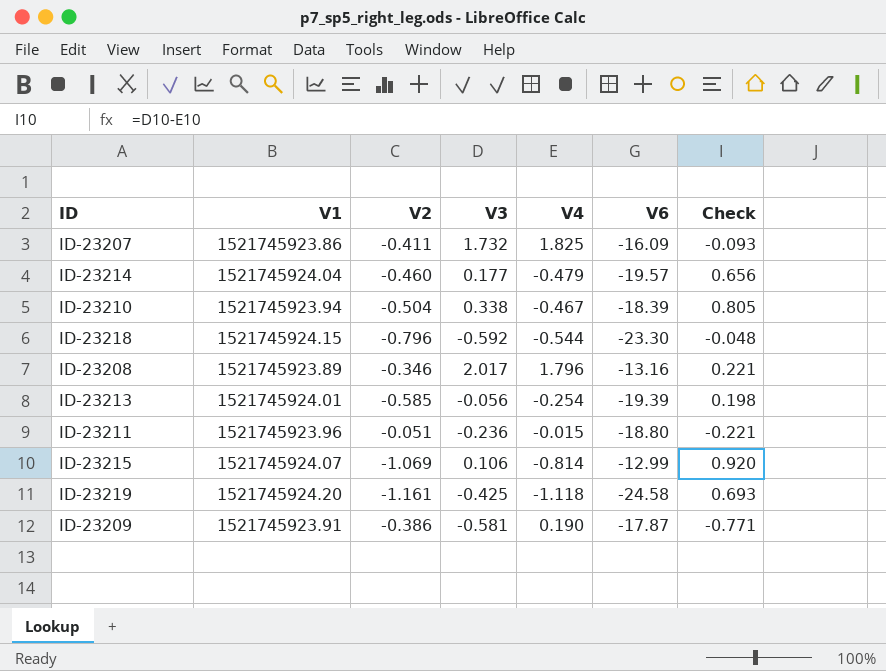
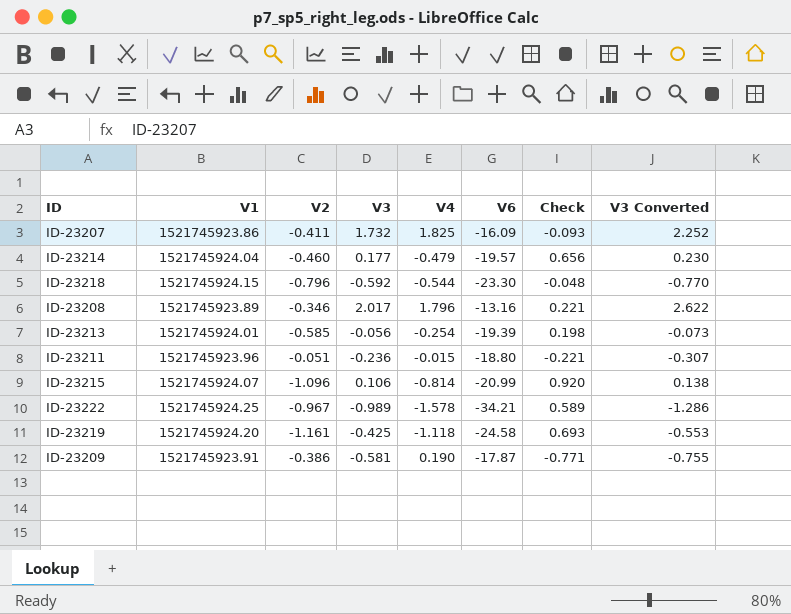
column V3 Converted | formula: none -> [V3] * 1.3
row ID-23210: 1521745923.94 | -0.504 | 0.338 | -0.467 | -18.39 | 0.805 -> none
ID-23215 | V2: -1.069 -> -1.096
ID-23215 | V6: -12.99 -> -20.99
row ID-23222: none -> 1521745924.25 | -0.967 | -0.989 | -1.578 | -34.21 | 0.589 | -1.286

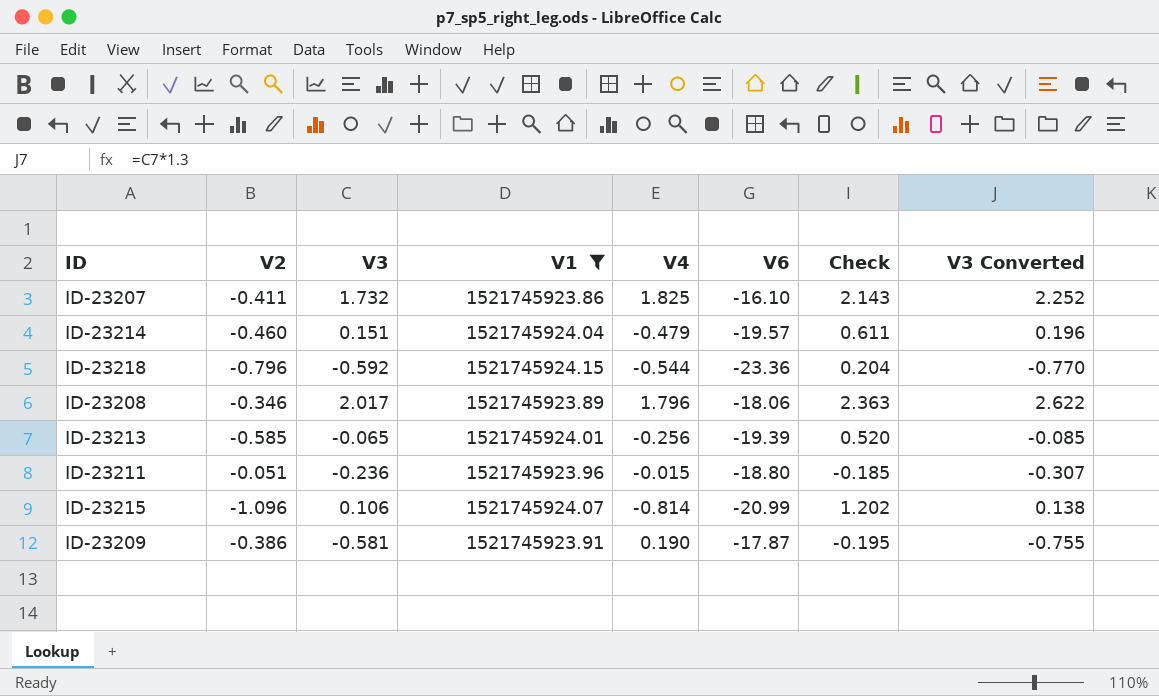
filter: none -> V1 <= 1521745924.15
column V1 | position: 2 -> 4
column Check | formula: [V3] - [V4] -> [V3] - [V2]
ID-23207 | V6: -16.09 -> -16.10
ID-23214 | V3: 0.177 -> 0.151
ID-23214 | V3 Converted: 0.230 -> 0.196
ID-23218 | V6: -23.30 -> -23.36
ID-23208 | V6: -13.16 -> -18.06
ID-23213 | V3: -0.056 -> -0.065
ID-23213 | V4: -0.254 -> -0.256
ID-23213 | V3 Converted: -0.073 -> -0.085

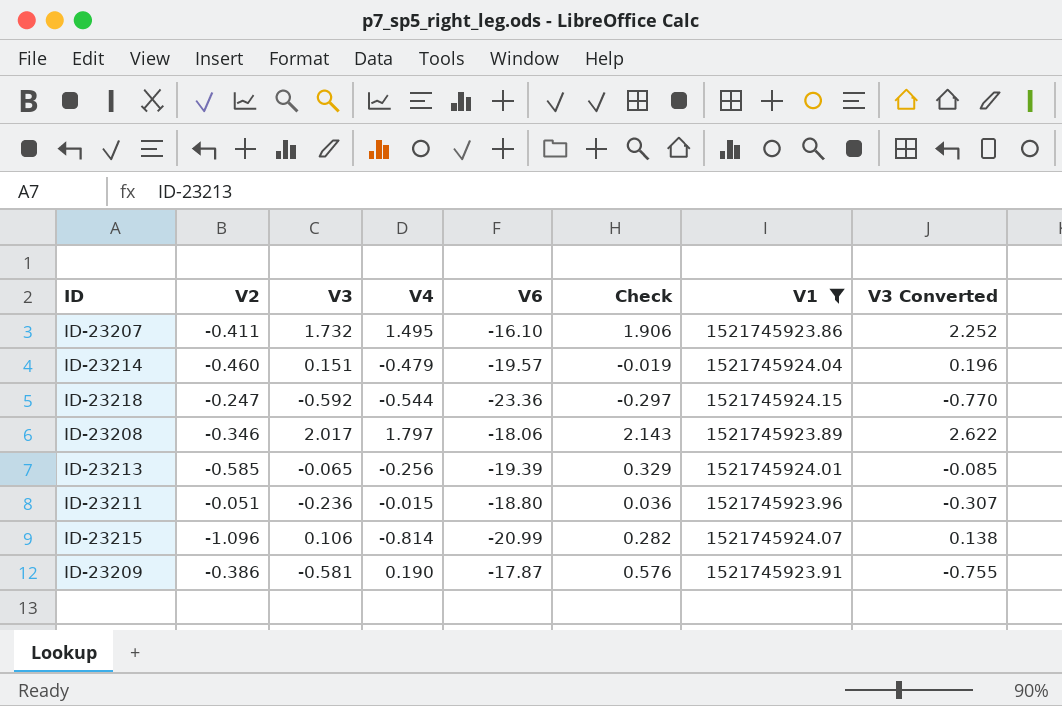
column Check | formula: [V3] - [V2] -> [V4] - [V2]
column V1 | position: 4 -> 7
ID-23207 | V4: 1.825 -> 1.495
ID-23218 | V2: -0.796 -> -0.247
ID-23208 | V4: 1.796 -> 1.797

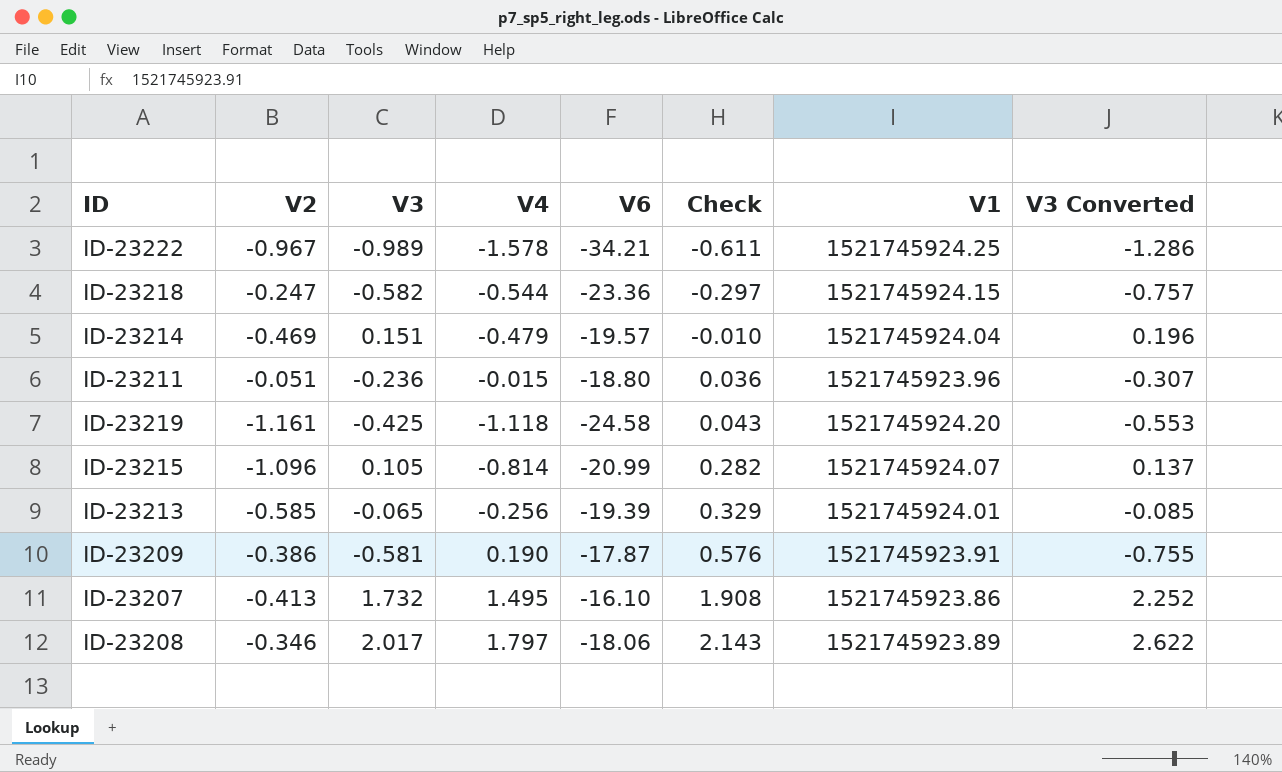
filter: V1 <= 1521745924.15 -> none
row order: none -> Check ascending
ID-23218 | V3: -0.592 -> -0.582
ID-23218 | V3 Converted: -0.770 -> -0.757
ID-23214 | V2: -0.460 -> -0.469
ID-23214 | Check: -0.019 -> -0.010
ID-23215 | V3: 0.106 -> 0.105
ID-23215 | V3 Converted: 0.138 -> 0.137
ID-23207 | V2: -0.411 -> -0.413
ID-23207 | Check: 1.906 -> 1.908

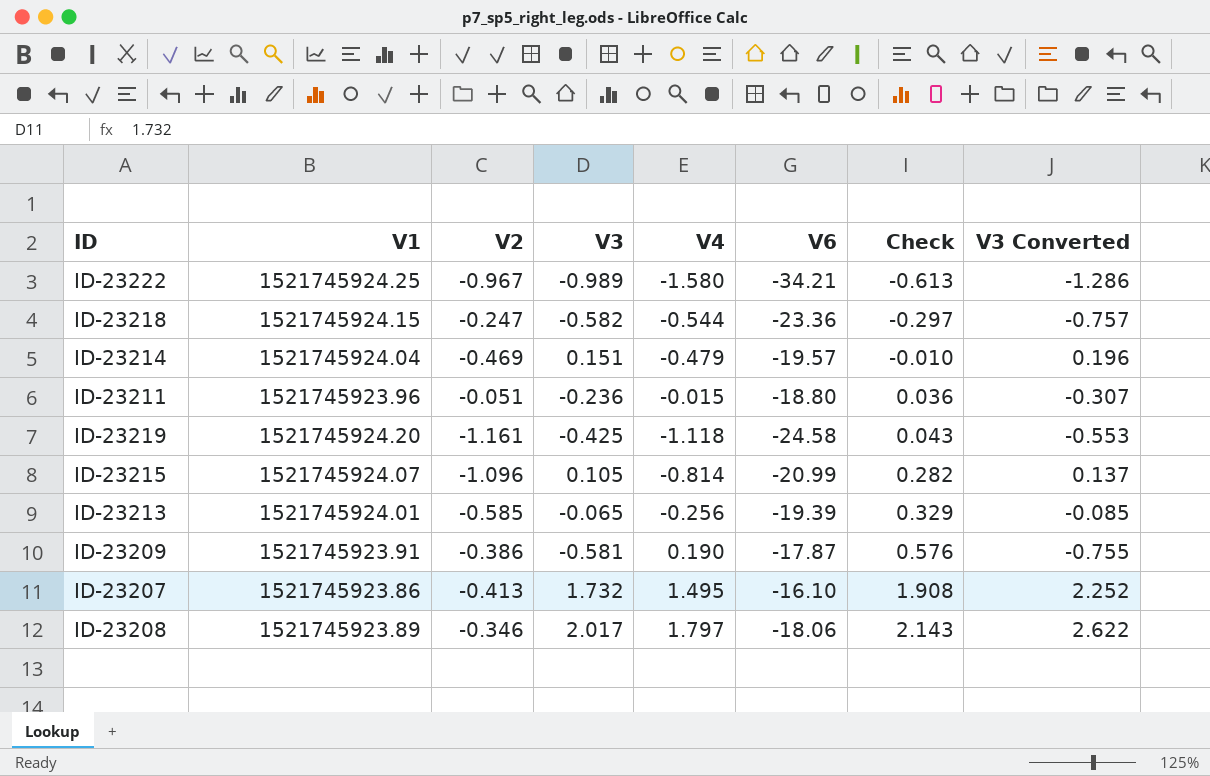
column V1 | position: 7 -> 2
ID-23222 | V4: -1.578 -> -1.580
ID-23222 | Check: -0.611 -> -0.613

